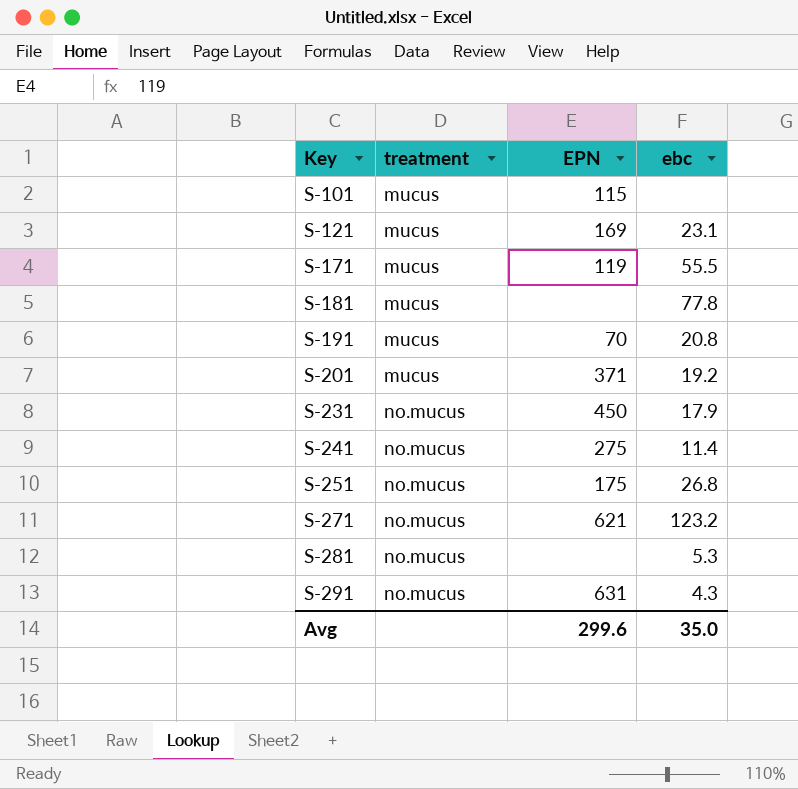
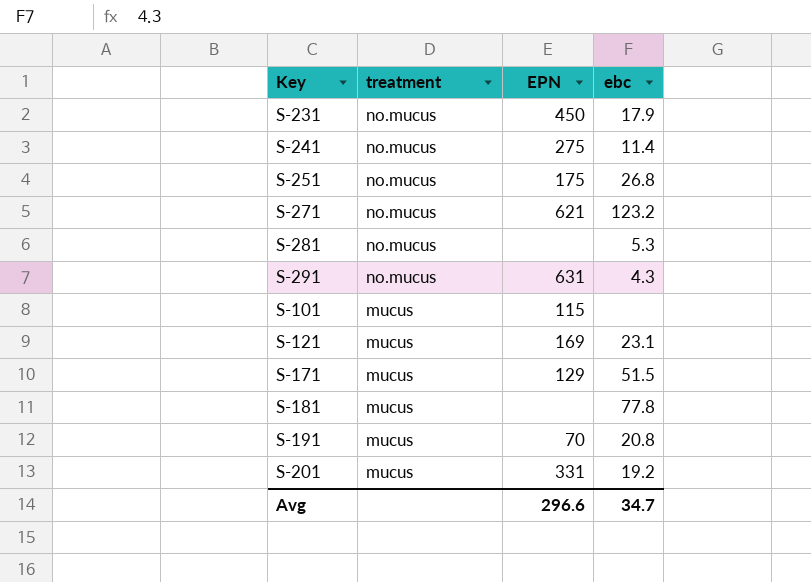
row order: Key ascending -> treatment descending
S-171 | EPN: 119 -> 129
S-171 | ebc: 55.5 -> 51.5
S-201 | EPN: 371 -> 331
Avg | EPN: 299.6 -> 296.6
Avg | ebc: 35.0 -> 34.7

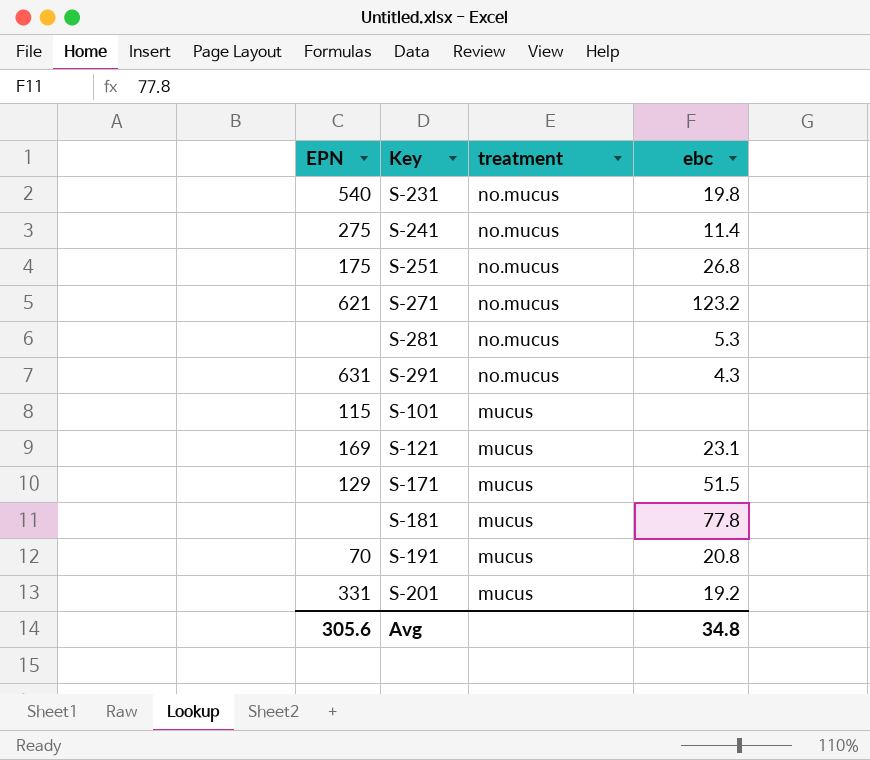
column EPN | position: 3 -> 1
S-231 | EPN: 450 -> 540
S-231 | ebc: 17.9 -> 19.8
Avg | EPN: 296.6 -> 305.6
Avg | ebc: 34.7 -> 34.8

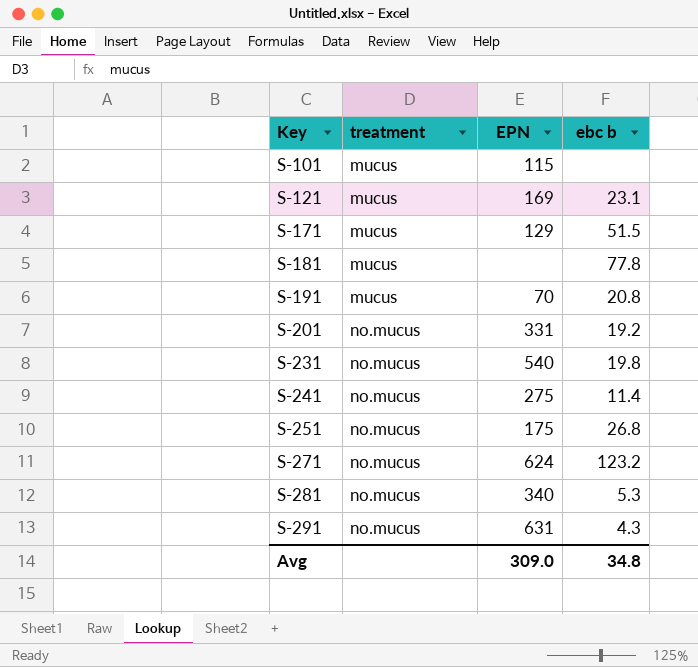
row order: treatment descending -> Key ascending
column EPN | position: 1 -> 3
column name: ebc -> ebc b
S-201 | treatment: mucus -> no.mucus
S-271 | EPN: 621 -> 624
S-281 | EPN: none -> 340
Avg | EPN: 305.6 -> 309.0

